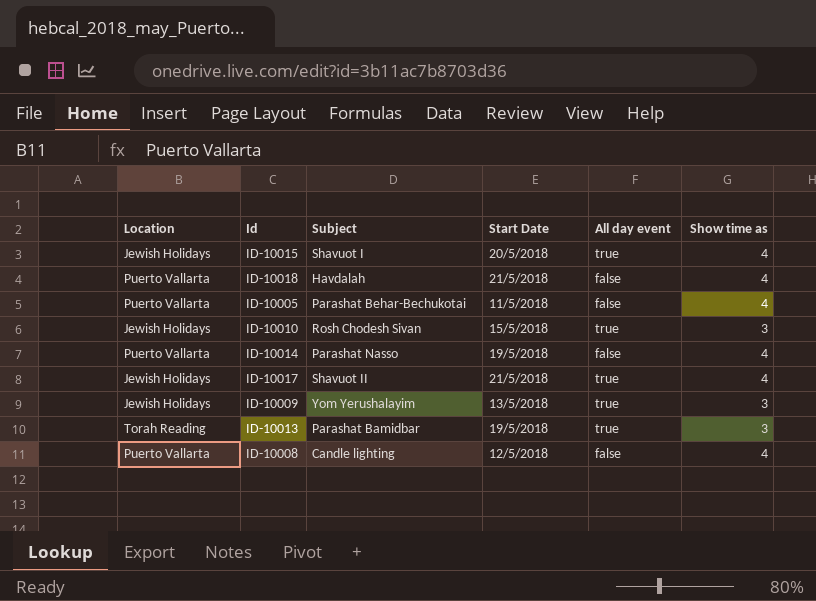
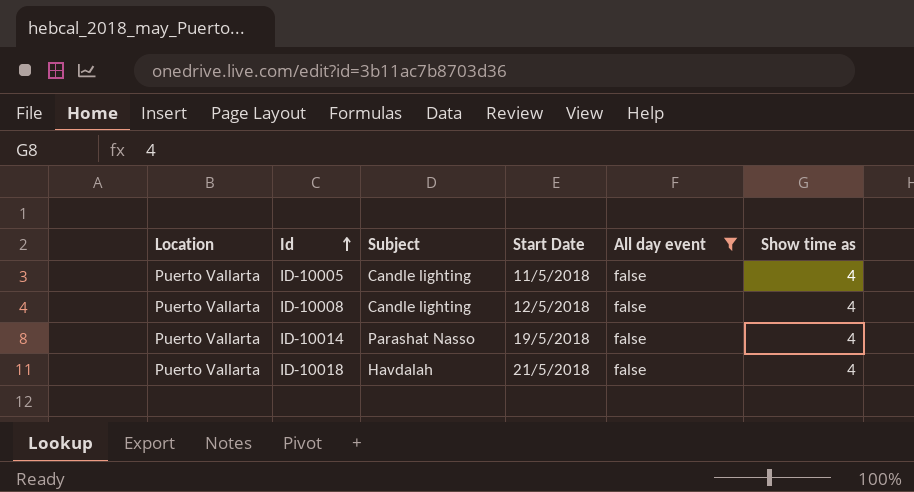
filter: none -> All day event = false
row order: none -> Id ascending
ID-10005 | Subject: Parashat Behar-Bechukotai -> Candle lighting

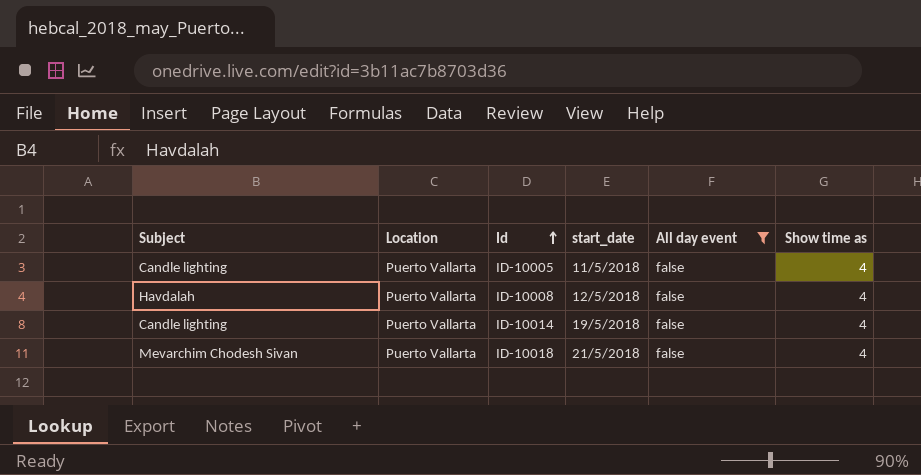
column Subject | position: 3 -> 1
column name: Start Date -> start_date
ID-10008 | Subject: Candle lighting -> Havdalah
ID-10014 | Subject: Parashat Nasso -> Candle lighting
ID-10018 | Subject: Havdalah -> Mevarchim Chodesh Sivan

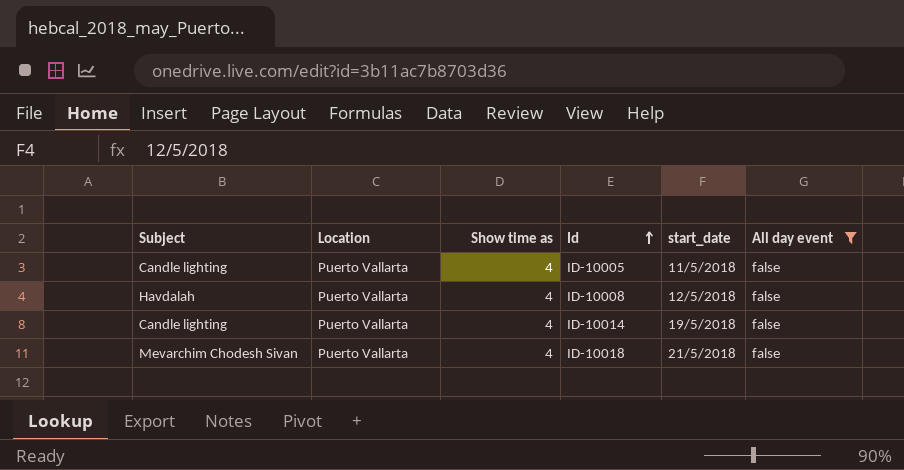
column Show time as | position: 6 -> 3

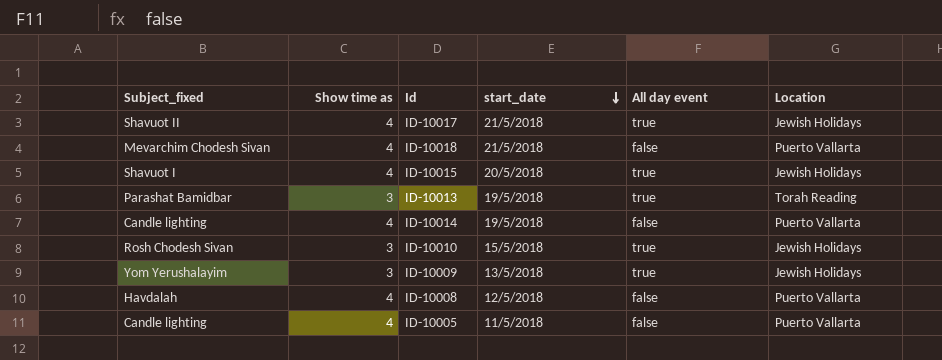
filter: All day event = false -> none
row order: Id ascending -> start_date descending
column name: Subject -> Subject_fixed
column Location | position: 2 -> 6

